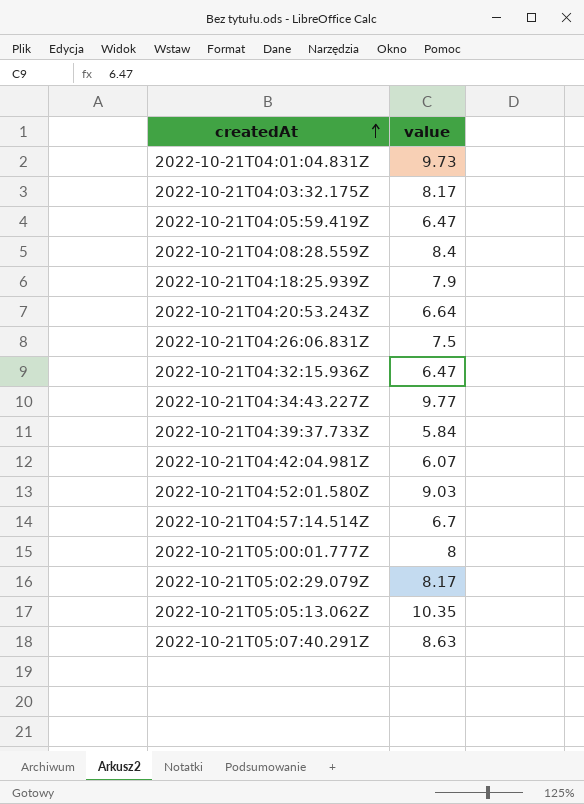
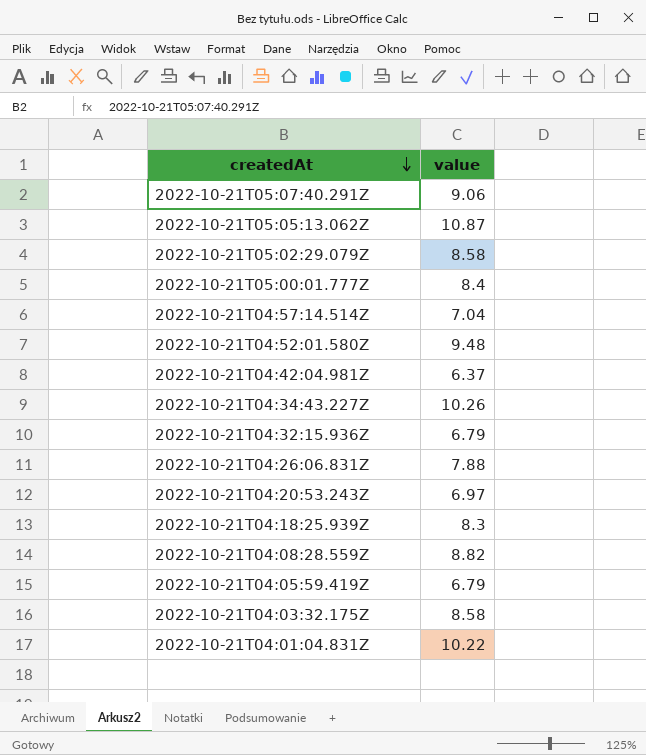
row order: createdAt ascending -> createdAt descending
row 2022-10-21T04:39:37.733Z: 5.84 -> none
2022-10-21T05:07:40.291Z | value: 8.63 -> 9.06
2022-10-21T05:05:13.062Z | value: 10.35 -> 10.87
2022-10-21T05:02:29.079Z | value: 8.17 -> 8.58
2022-10-21T05:00:01.777Z | value: 8 -> 8.4
2022-10-21T04:57:14.514Z | value: 6.7 -> 7.04
2022-10-21T04:52:01.580Z | value: 9.03 -> 9.48
2022-10-21T04:42:04.981Z | value: 6.07 -> 6.37
2022-10-21T04:34:43.227Z | value: 9.77 -> 10.26
2022-10-21T04:32:15.936Z | value: 6.47 -> 6.79
2022-10-21T04:26:06.831Z | value: 7.5 -> 7.88
2022-10-21T04:20:53.243Z | value: 6.64 -> 6.97
2022-10-21T04:18:25.939Z | value: 7.9 -> 8.3
2022-10-21T04:08:28.559Z | value: 8.4 -> 8.82
2022-10-21T04:05:59.419Z | value: 6.47 -> 6.79
2022-10-21T04:03:32.175Z | value: 8.17 -> 8.58
2022-10-21T04:01:04.831Z | value: 9.73 -> 10.22

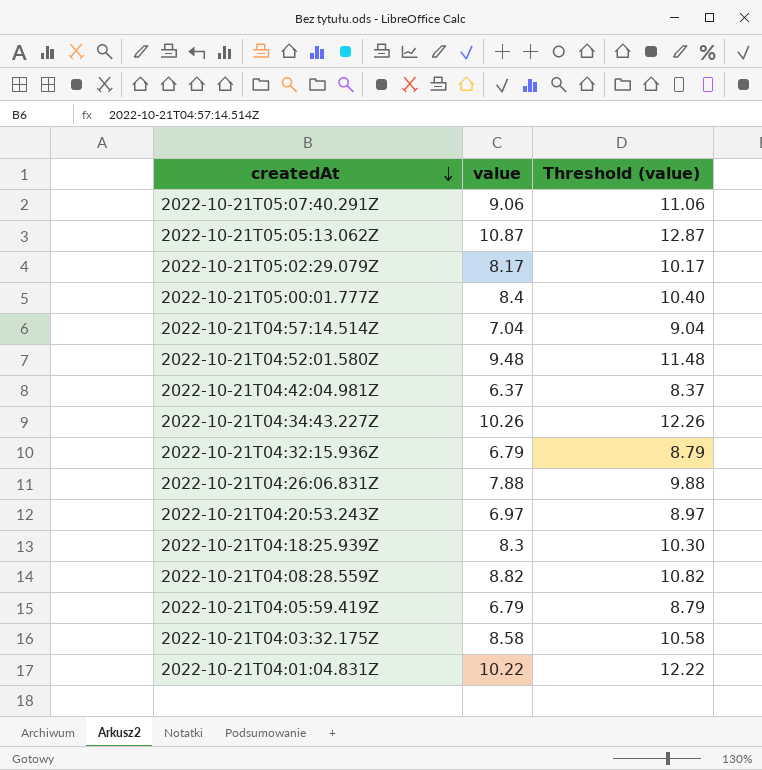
column Threshold (value) | formula: none -> [value] + 2
2022-10-21T05:02:29.079Z | value: 8.58 -> 8.17

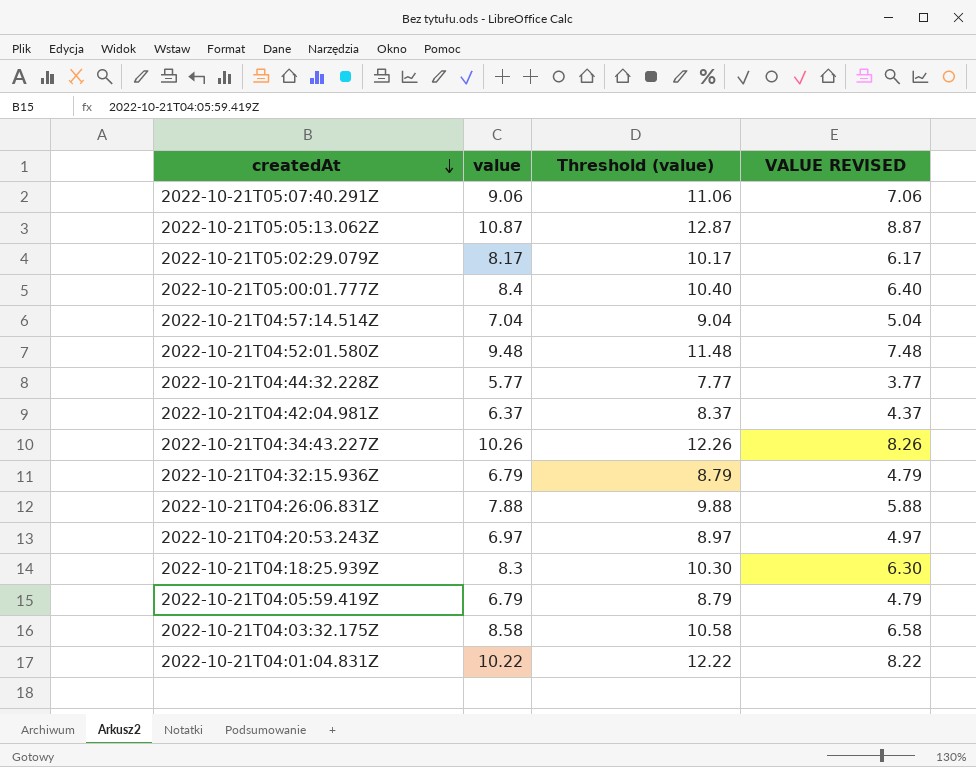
column VALUE REVISED | formula: none -> [value] - 2
row 2022-10-21T04:08:28.559Z: 8.82 | 10.82 -> none
row 2022-10-21T04:44:32.228Z: none -> 5.77 | 7.77 | 3.77

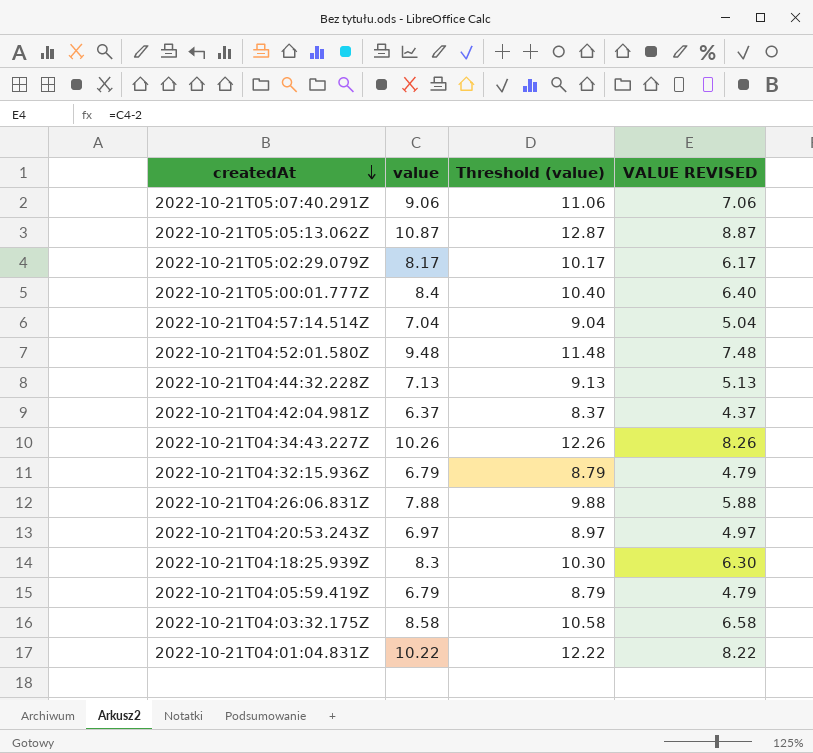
2022-10-21T04:44:32.228Z | value: 5.77 -> 7.13
2022-10-21T04:44:32.228Z | Threshold (value): 7.77 -> 9.13
2022-10-21T04:44:32.228Z | VALUE REVISED: 3.77 -> 5.13

